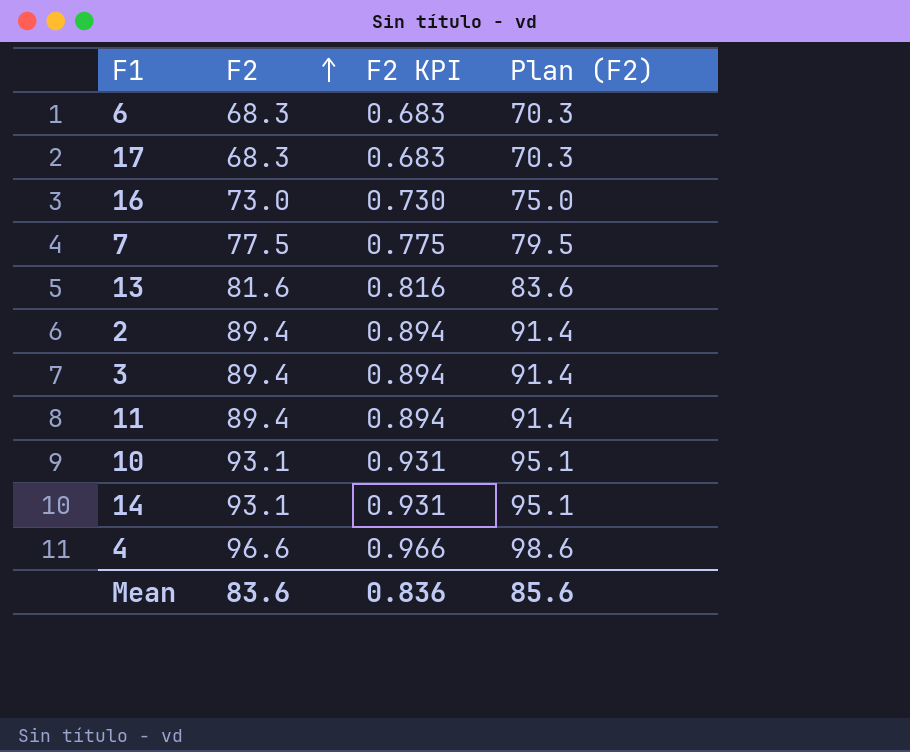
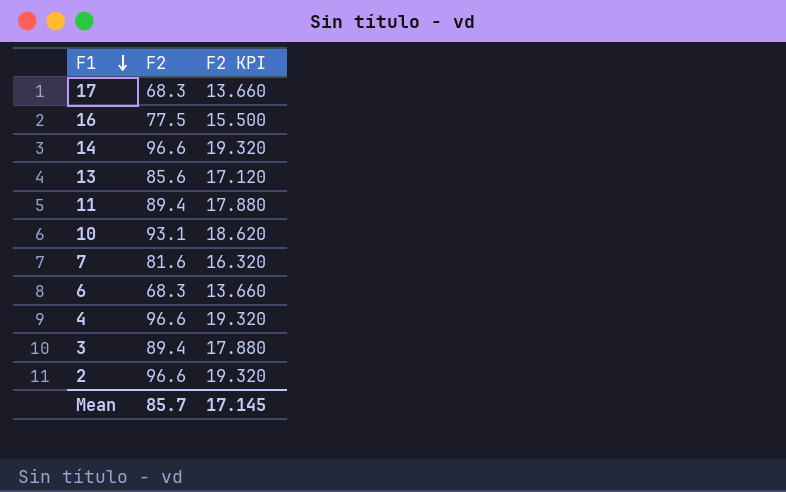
row order: F2 ascending -> F1 descending
column Plan (F2) | formula: [F2] + 2 -> none
column F2 KPI | formula: [F2] * 0.01 -> [F2] * 0.2
16 | F2: 73.0 -> 77.5
14 | F2: 93.1 -> 96.6
13 | F2: 81.6 -> 85.6
7 | F2: 77.5 -> 81.6
2 | F2: 89.4 -> 96.6
Mean | F2: 83.6 -> 85.7
Mean | F2 KPI: 0.836 -> 17.145

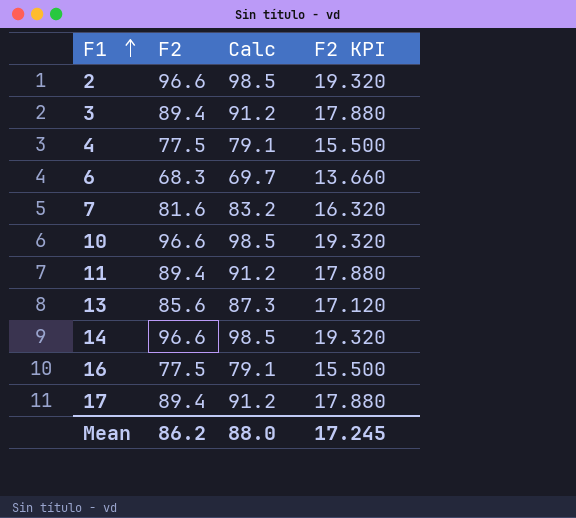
row order: F1 descending -> F1 ascending
column Calc | formula: none -> [F2] * 1.02
4 | F2: 96.6 -> 77.5
4 | F2 KPI: 19.320 -> 15.500
10 | F2: 93.1 -> 96.6
10 | F2 KPI: 18.620 -> 19.320
17 | F2: 68.3 -> 89.4
17 | F2 KPI: 13.660 -> 17.880
Mean | F2: 85.7 -> 86.2
Mean | F2 KPI: 17.145 -> 17.245

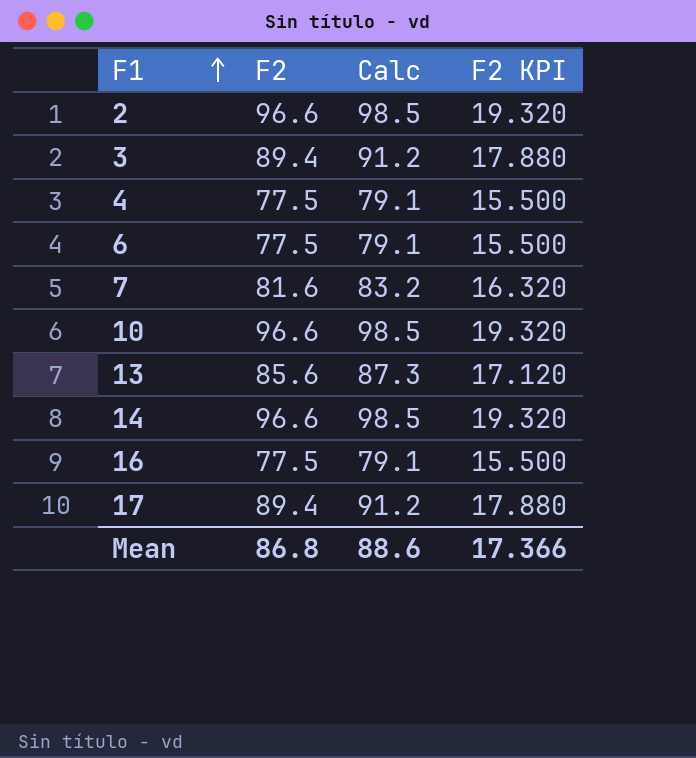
row 11: 89.4 | 91.2 | 17.880 -> none
6 | F2: 68.3 -> 77.5
6 | Calc: 69.7 -> 79.1
6 | F2 KPI: 13.660 -> 15.500
Mean | F2: 86.2 -> 86.8
Mean | Calc: 88.0 -> 88.6
Mean | F2 KPI: 17.245 -> 17.366

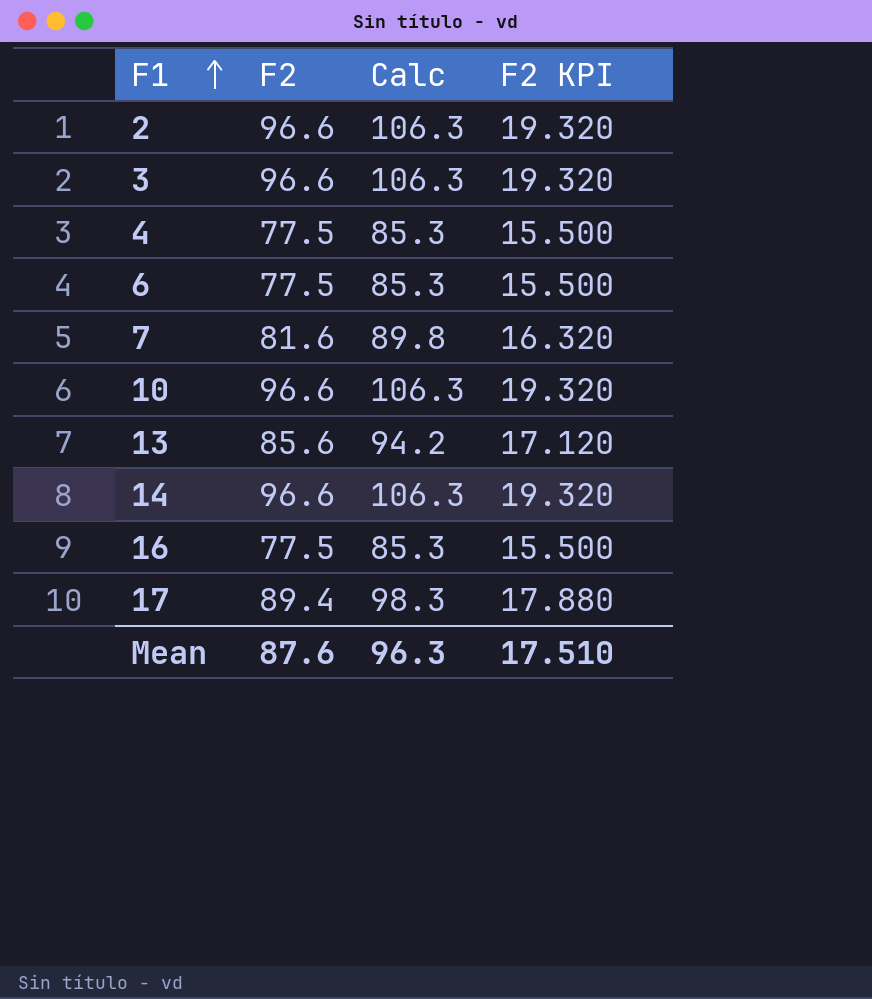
column Calc | formula: [F2] * 1.02 -> [F2] * 1.1
3 | F2: 89.4 -> 96.6
3 | F2 KPI: 17.880 -> 19.320
Mean | F2: 86.8 -> 87.6
Mean | Calc: 88.6 -> 96.3
Mean | F2 KPI: 17.366 -> 17.510

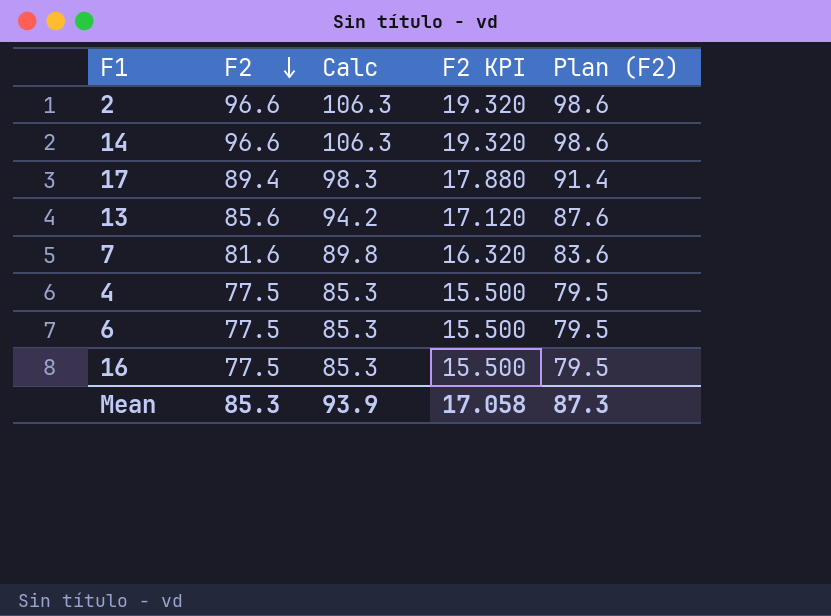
row order: F1 ascending -> F2 descending
column Plan (F2) | formula: none -> [F2] + 2
row 3: 96.6 | 106.3 | 19.320 -> none
row 10: 96.6 | 106.3 | 19.320 -> none
Mean | F2: 87.6 -> 85.3
Mean | Calc: 96.3 -> 93.9
Mean | F2 KPI: 17.510 -> 17.058

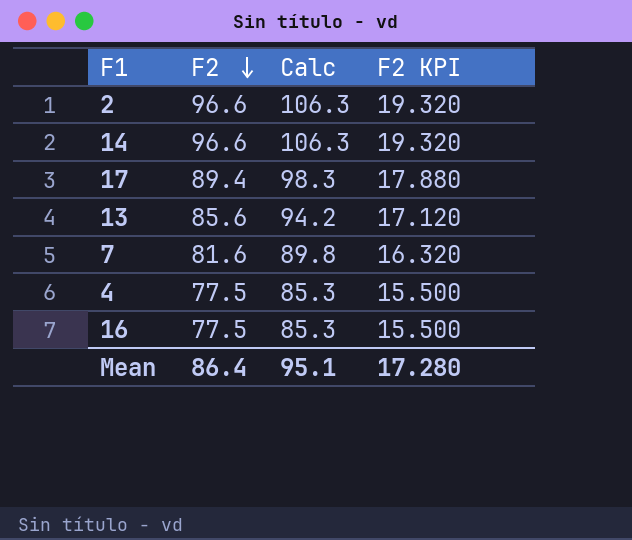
column Plan (F2) | formula: [F2] + 2 -> none
row 6: 77.5 | 85.3 | 15.500 | 79.5 -> none
Mean | F2: 85.3 -> 86.4
Mean | Calc: 93.9 -> 95.1
Mean | F2 KPI: 17.058 -> 17.280

